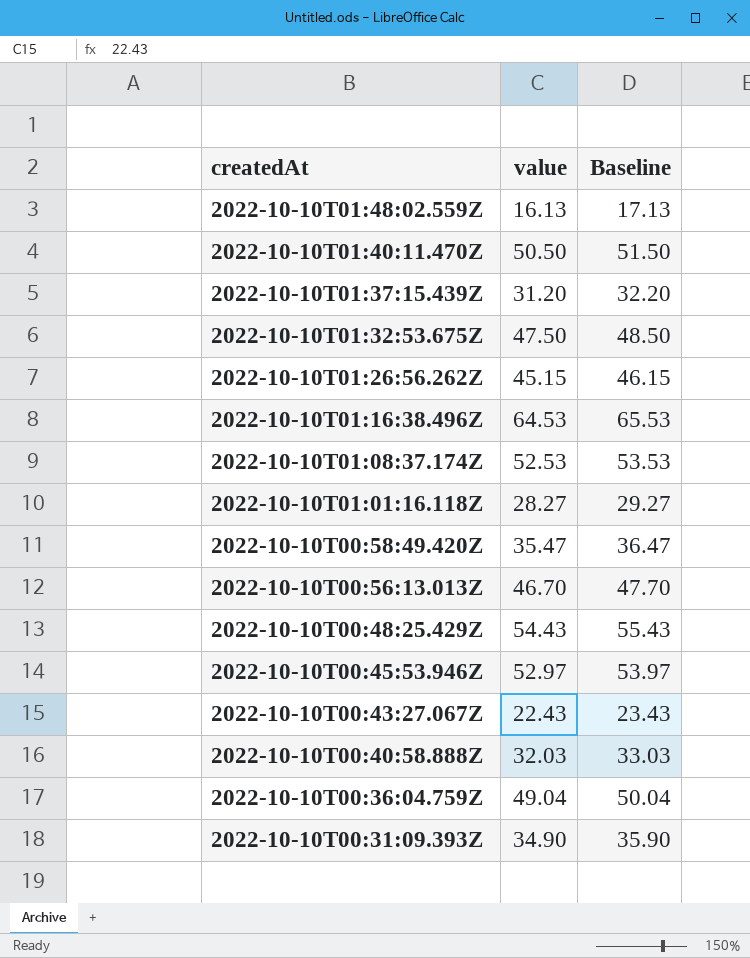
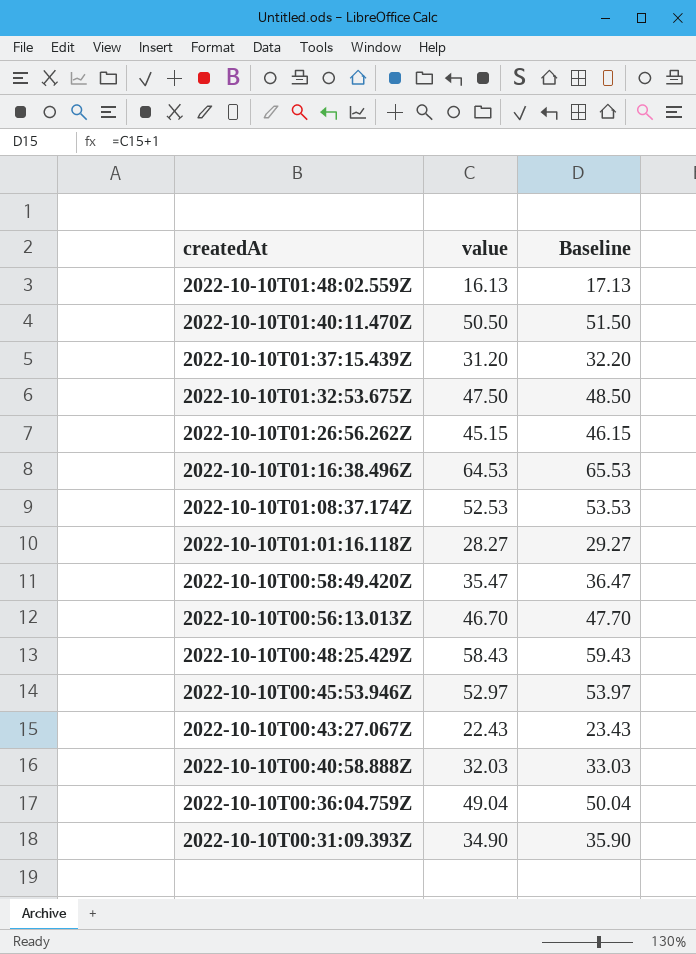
2022-10-10T00:48:25.429Z | value: 54.43 -> 58.43
2022-10-10T00:48:25.429Z | Baseline: 55.43 -> 59.43

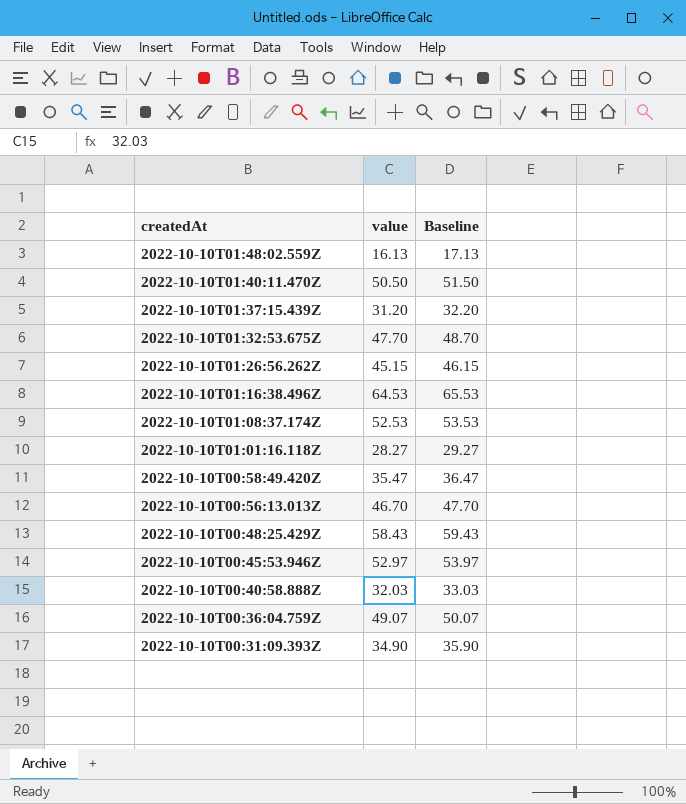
row 2022-10-10T00:43:27.067Z: 22.43 | 23.43 -> none
2022-10-10T01:32:53.675Z | value: 47.50 -> 47.70
2022-10-10T01:32:53.675Z | Baseline: 48.50 -> 48.70
2022-10-10T00:36:04.759Z | value: 49.04 -> 49.07
2022-10-10T00:36:04.759Z | Baseline: 50.04 -> 50.07

